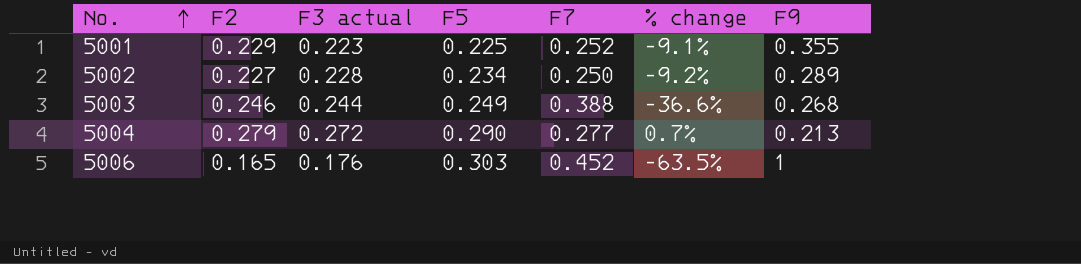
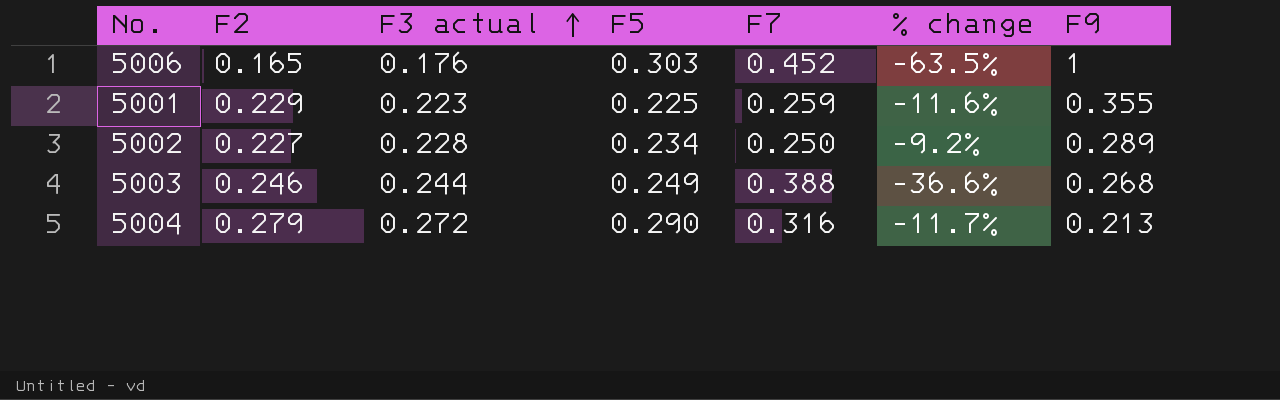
row order: No. ascending -> F3 actual ascending
5001 | F7: 0.252 -> 0.259
5001 | % change: -9.1% -> -11.6%
5004 | F7: 0.277 -> 0.316
5004 | % change: 0.7% -> -11.7%

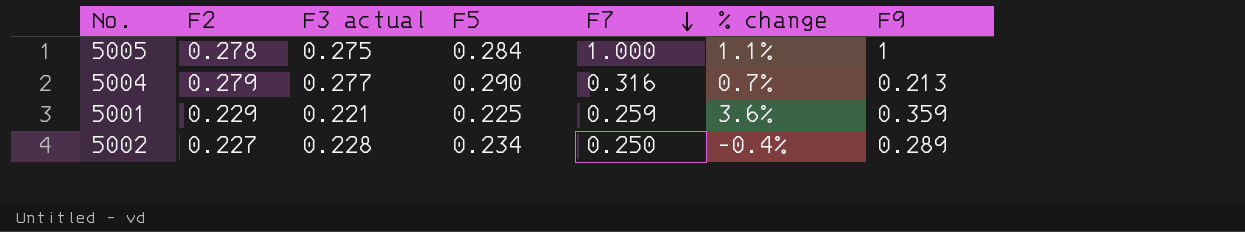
row order: F3 actual ascending -> F7 descending
column % change | formula: ([F2] - [F7]) / [F7] -> ([F2] - [F3 actual]) / [F3 actual]
row 5006: 0.165 | 0.176 | 0.303 | 0.452 | -63.5% | 1 -> none
row 5003: 0.246 | 0.244 | 0.249 | 0.388 | -36.6% | 0.268 -> none
row 5005: none -> 0.278 | 0.275 | 0.284 | 1.000 | 1.1% | 1
5004 | F3 actual: 0.272 -> 0.277
5001 | F3 actual: 0.223 -> 0.221
5001 | F9: 0.355 -> 0.359

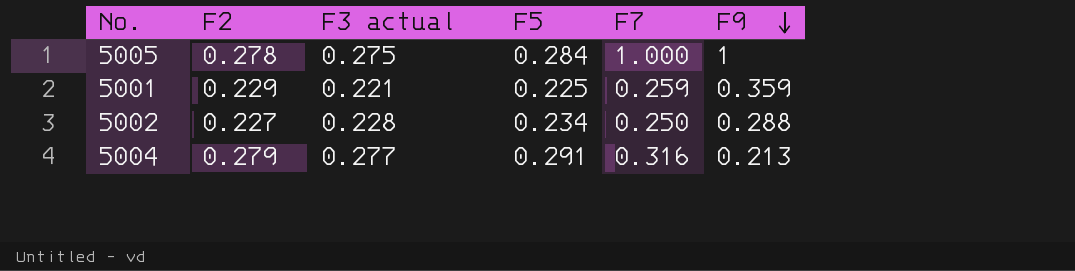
row order: F7 descending -> F9 descending
column % change | formula: ([F2] - [F3 actual]) / [F3 actual] -> none
5002 | F9: 0.289 -> 0.288
5004 | F5: 0.290 -> 0.291

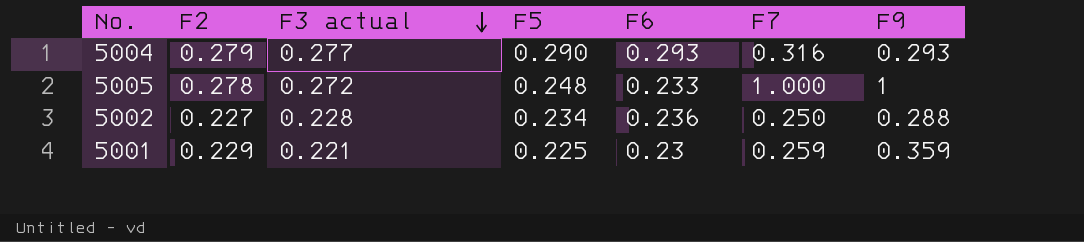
row order: F9 descending -> F3 actual descending
column F6 | position: none -> 5
5004 | F5: 0.291 -> 0.290
5004 | F9: 0.213 -> 0.293
5005 | F3 actual: 0.275 -> 0.272
5005 | F5: 0.284 -> 0.248

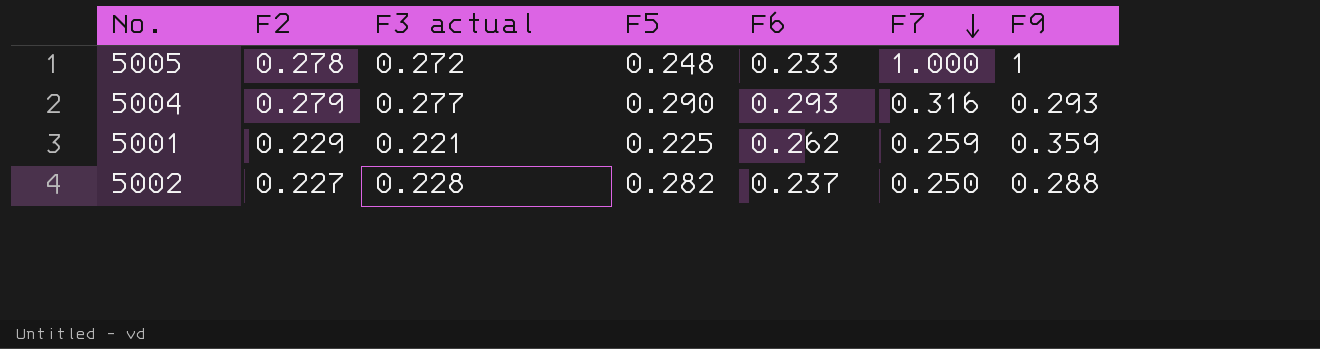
row order: F3 actual descending -> F7 descending
5001 | F6: 0.23 -> 0.262
5002 | F5: 0.234 -> 0.282
5002 | F6: 0.236 -> 0.237

